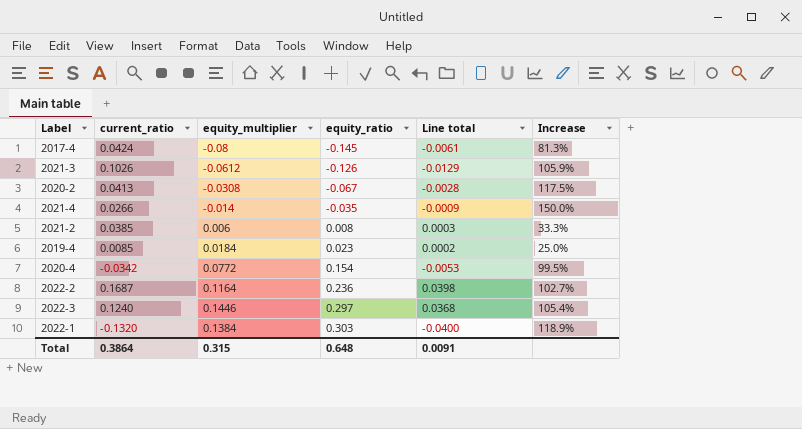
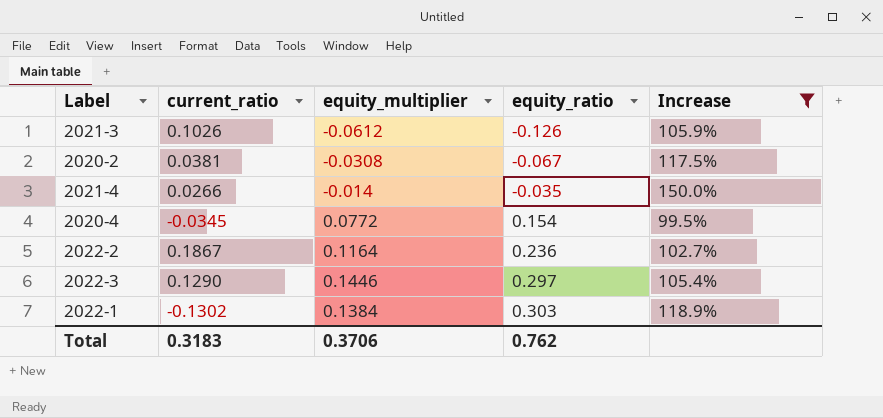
filter: none -> Increase >= 99.5%
column Line total | formula: [current_ratio] * [equity_ratio] -> none
2020-2 | current_ratio: 0.0413 -> 0.0381
2020-4 | current_ratio: -0.0342 -> -0.0345
2022-2 | current_ratio: 0.1687 -> 0.1867
2022-3 | current_ratio: 0.1240 -> 0.1290
2022-1 | current_ratio: -0.1320 -> -0.1302
Total | current_ratio: 0.3864 -> 0.3183
Total | equity_multiplier: 0.315 -> 0.3706
Total | equity_ratio: 0.648 -> 0.762

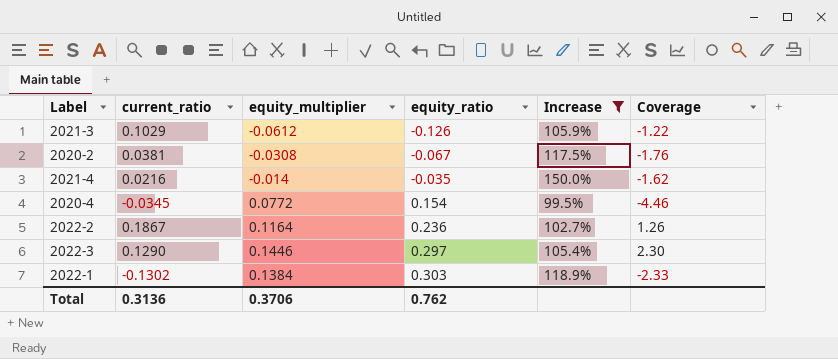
column Coverage | formula: none -> [equity_ratio] / [current_ratio]
2021-3 | current_ratio: 0.1026 -> 0.1029
2021-4 | current_ratio: 0.0266 -> 0.0216
Total | current_ratio: 0.3183 -> 0.3136

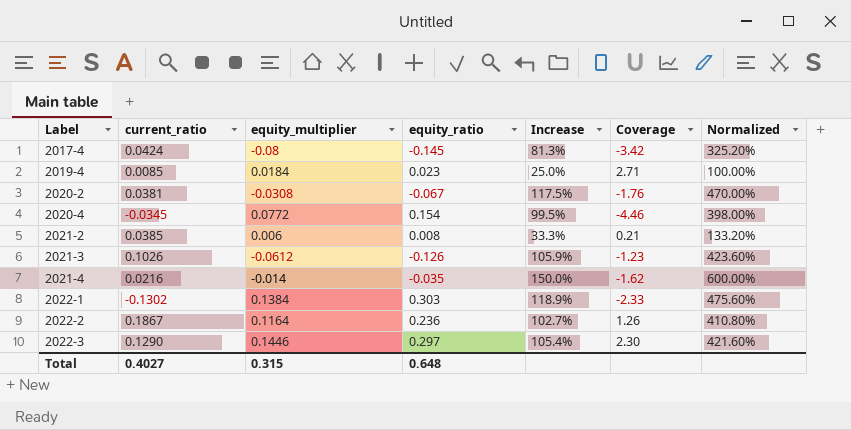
filter: Increase >= 99.5% -> none
row order: equity_ratio ascending -> Label ascending
column Normalized | formula: none -> [Increase] * 4
2021-3 | current_ratio: 0.1029 -> 0.1026
2021-3 | Coverage: -1.22 -> -1.23
Total | current_ratio: 0.3136 -> 0.4027
Total | equity_multiplier: 0.3706 -> 0.315
Total | equity_ratio: 0.762 -> 0.648

